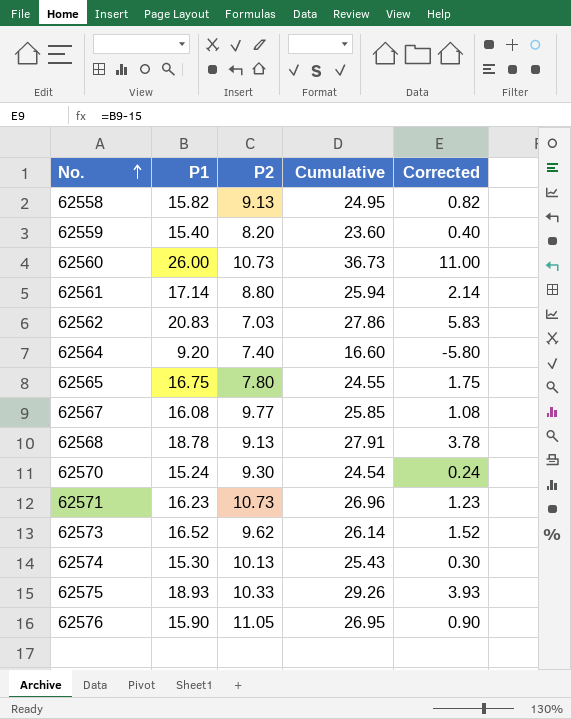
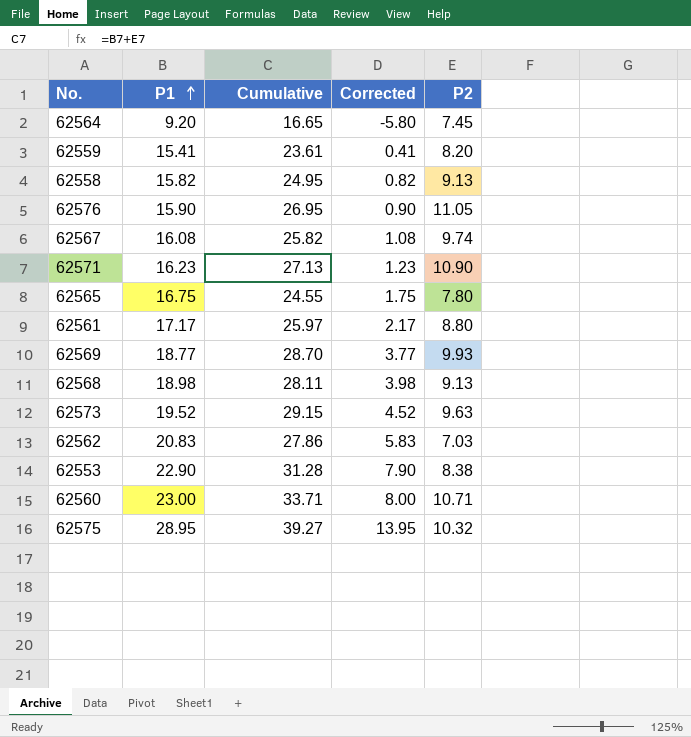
row order: No. ascending -> P1 ascending
column P2 | position: 3 -> 5
row 62570: 15.24 | 9.30 | 24.54 | 0.24 -> none
row 62574: 15.30 | 10.13 | 25.43 | 0.30 -> none
62564 | Cumulative: 16.60 -> 16.65
62564 | P2: 7.40 -> 7.45
62559 | P1: 15.40 -> 15.41
62559 | Cumulative: 23.60 -> 23.61
62559 | Corrected: 0.40 -> 0.41
62567 | Cumulative: 25.85 -> 25.82
62567 | P2: 9.77 -> 9.74
62571 | Cumulative: 26.96 -> 27.13
62571 | P2: 10.73 -> 10.90
62561 | P1: 17.14 -> 17.17
62561 | Cumulative: 25.94 -> 25.97
62561 | Corrected: 2.14 -> 2.17
row 62569: none -> 18.77 | 28.70 | 3.77 | 9.93
62568 | P1: 18.78 -> 18.98
62568 | Cumulative: 27.91 -> 28.11
62568 | Corrected: 3.78 -> 3.98
62573 | P1: 16.52 -> 19.52
62573 | Cumulative: 26.14 -> 29.15
62573 | Corrected: 1.52 -> 4.52
62573 | P2: 9.62 -> 9.63
row 62553: none -> 22.90 | 31.28 | 7.90 | 8.38
62560 | P1: 26.00 -> 23.00
62560 | Cumulative: 36.73 -> 33.71
62560 | Corrected: 11.00 -> 8.00
62560 | P2: 10.73 -> 10.71
62575 | P1: 18.93 -> 28.95
62575 | Cumulative: 29.26 -> 39.27
62575 | Corrected: 3.93 -> 13.95
62575 | P2: 10.33 -> 10.32

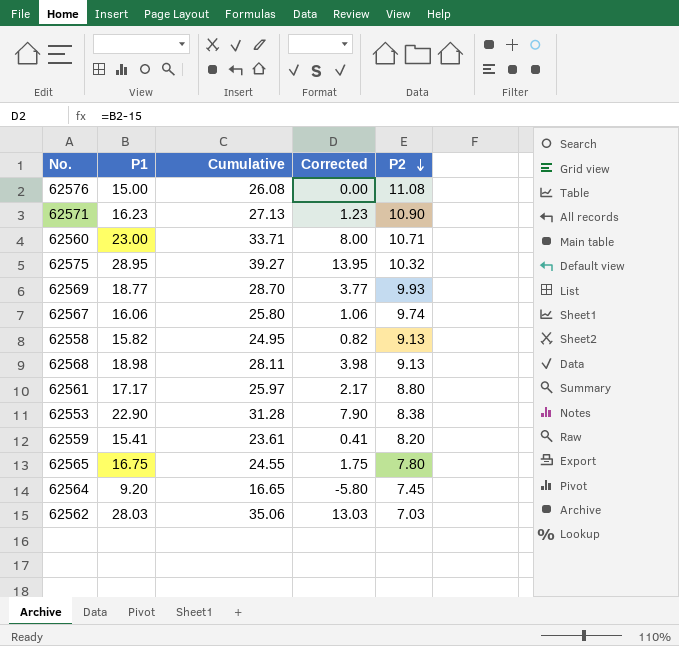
row order: P1 ascending -> P2 descending
row 62573: 19.52 | 29.15 | 4.52 | 9.63 -> none
62576 | P1: 15.90 -> 15.00
62576 | Cumulative: 26.95 -> 26.08
62576 | Corrected: 0.90 -> 0.00
62576 | P2: 11.05 -> 11.08
62567 | P1: 16.08 -> 16.06
62567 | Cumulative: 25.82 -> 25.80
62567 | Corrected: 1.08 -> 1.06
62562 | P1: 20.83 -> 28.03
62562 | Cumulative: 27.86 -> 35.06
62562 | Corrected: 5.83 -> 13.03

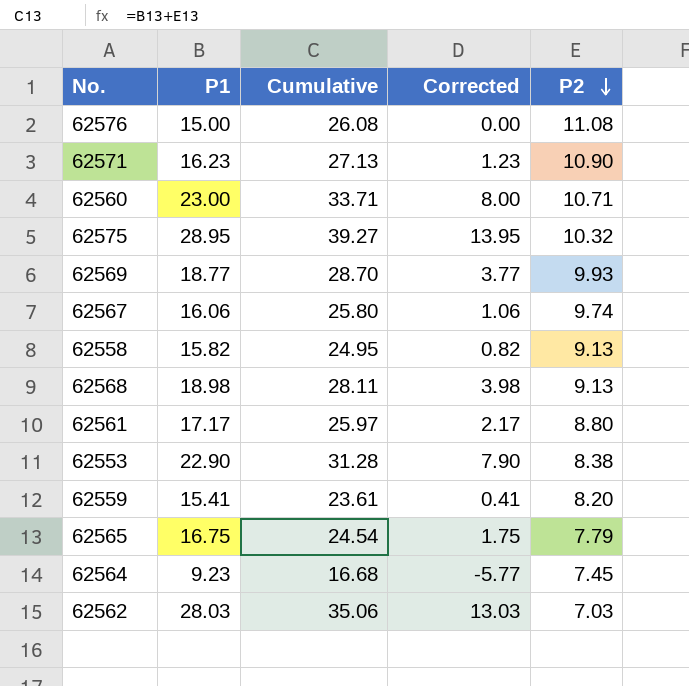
62565 | Cumulative: 24.55 -> 24.54
62565 | P2: 7.80 -> 7.79
62564 | P1: 9.20 -> 9.23
62564 | Cumulative: 16.65 -> 16.68
62564 | Corrected: -5.80 -> -5.77

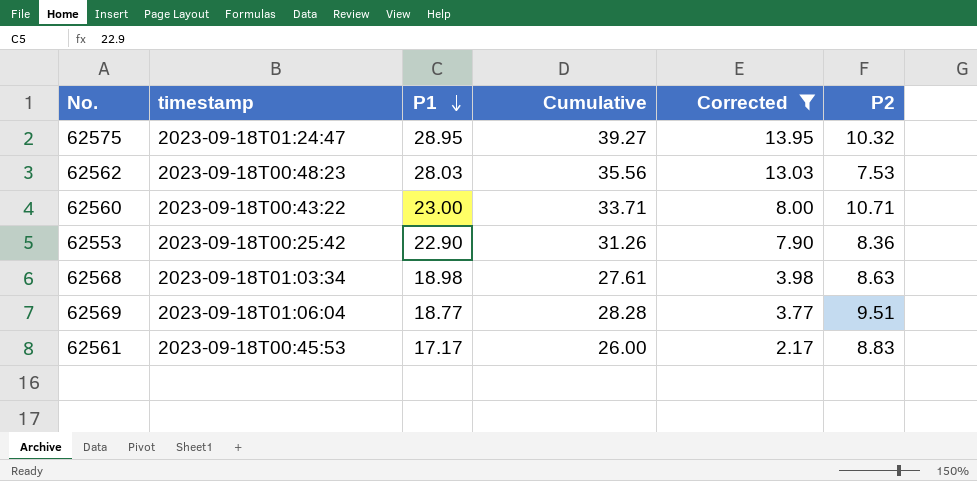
filter: none -> Corrected >= 2.17
row order: P2 descending -> P1 descending
column timestamp | position: none -> 2
62562 | Cumulative: 35.06 -> 35.56
62562 | P2: 7.03 -> 7.53
62553 | Cumulative: 31.28 -> 31.26
62553 | P2: 8.38 -> 8.36
62568 | Cumulative: 28.11 -> 27.61
62568 | P2: 9.13 -> 8.63
62569 | Cumulative: 28.70 -> 28.28
62569 | P2: 9.93 -> 9.51
62561 | Cumulative: 25.97 -> 26.00
62561 | P2: 8.80 -> 8.83

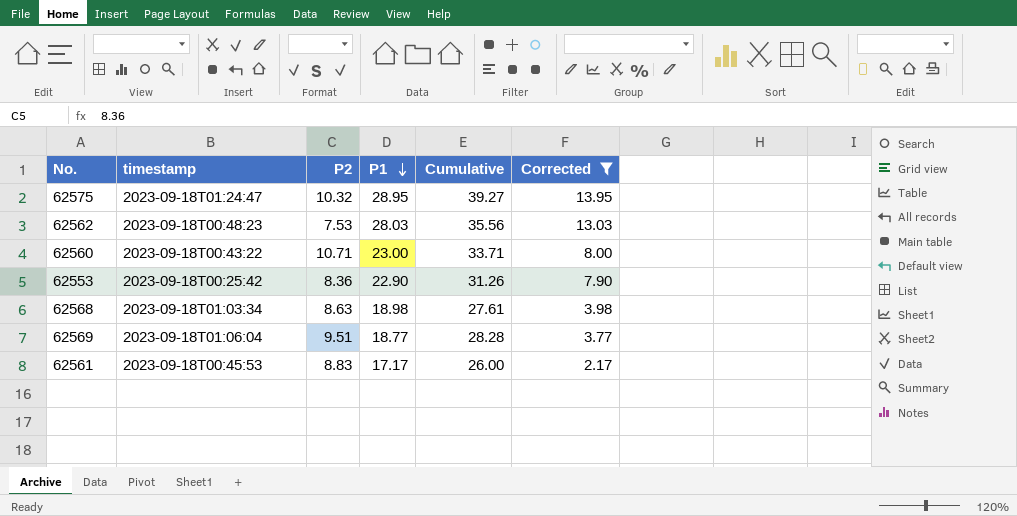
column P2 | position: 6 -> 3

